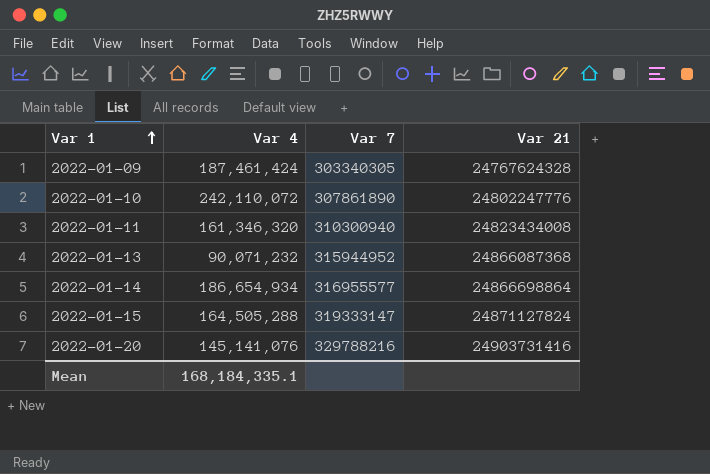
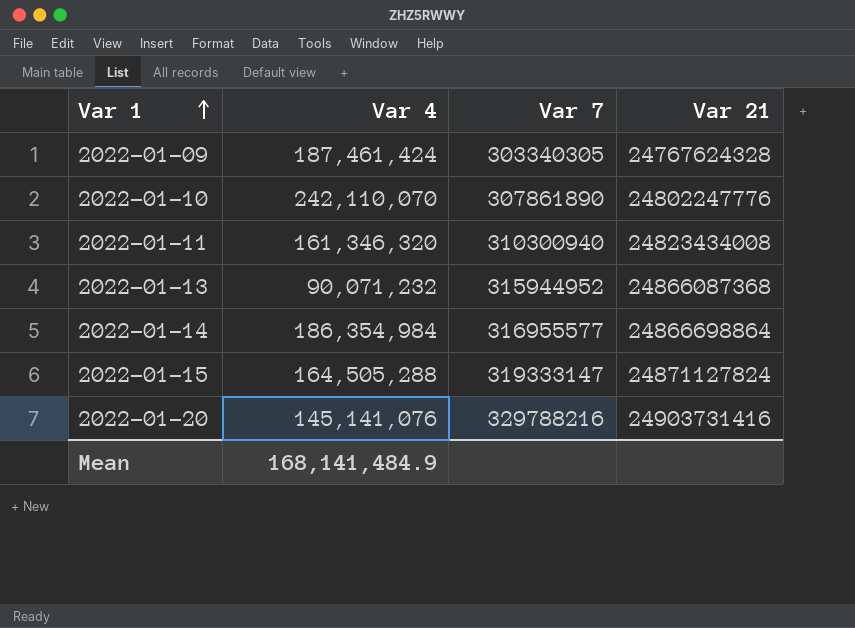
2022-01-10 | Var 4: 242,110,072 -> 242,110,070
2022-01-14 | Var 4: 186,654,934 -> 186,354,984
Mean | Var 4: 168,184,335.1 -> 168,141,484.9

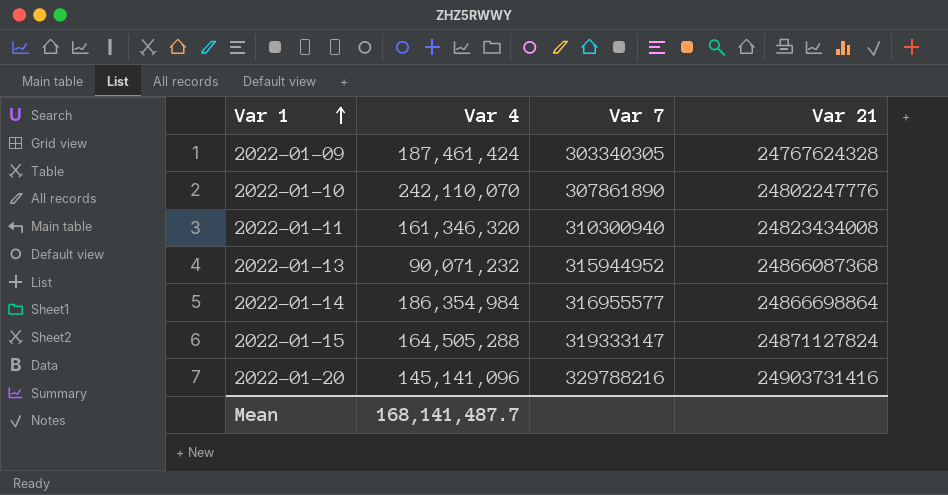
2022-01-20 | Var 4: 145,141,076 -> 145,141,096
Mean | Var 4: 168,141,484.9 -> 168,141,487.7

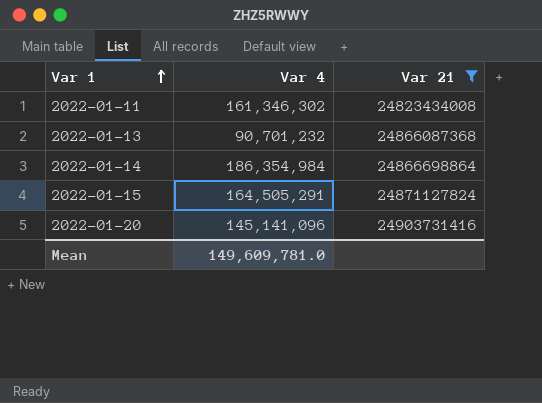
filter: none -> Var 21 >= 24823434008
column Var 7 | position: 3 -> none
2022-01-11 | Var 4: 161,346,320 -> 161,346,302
2022-01-13 | Var 4: 90,071,232 -> 90,701,232
2022-01-15 | Var 4: 164,505,288 -> 164,505,291
Mean | Var 4: 168,141,487.7 -> 149,609,781.0

